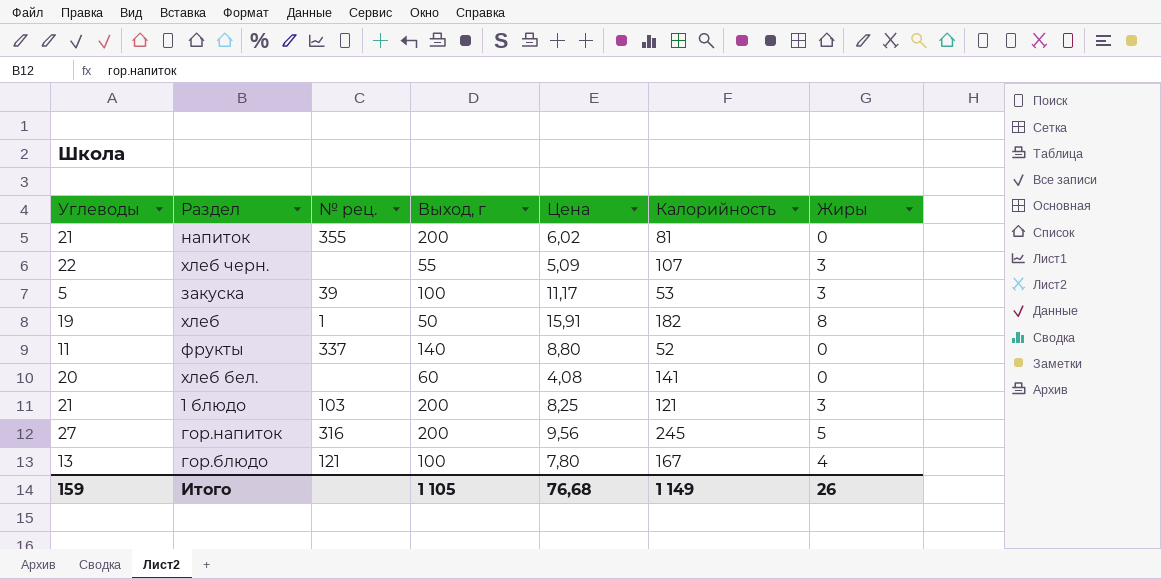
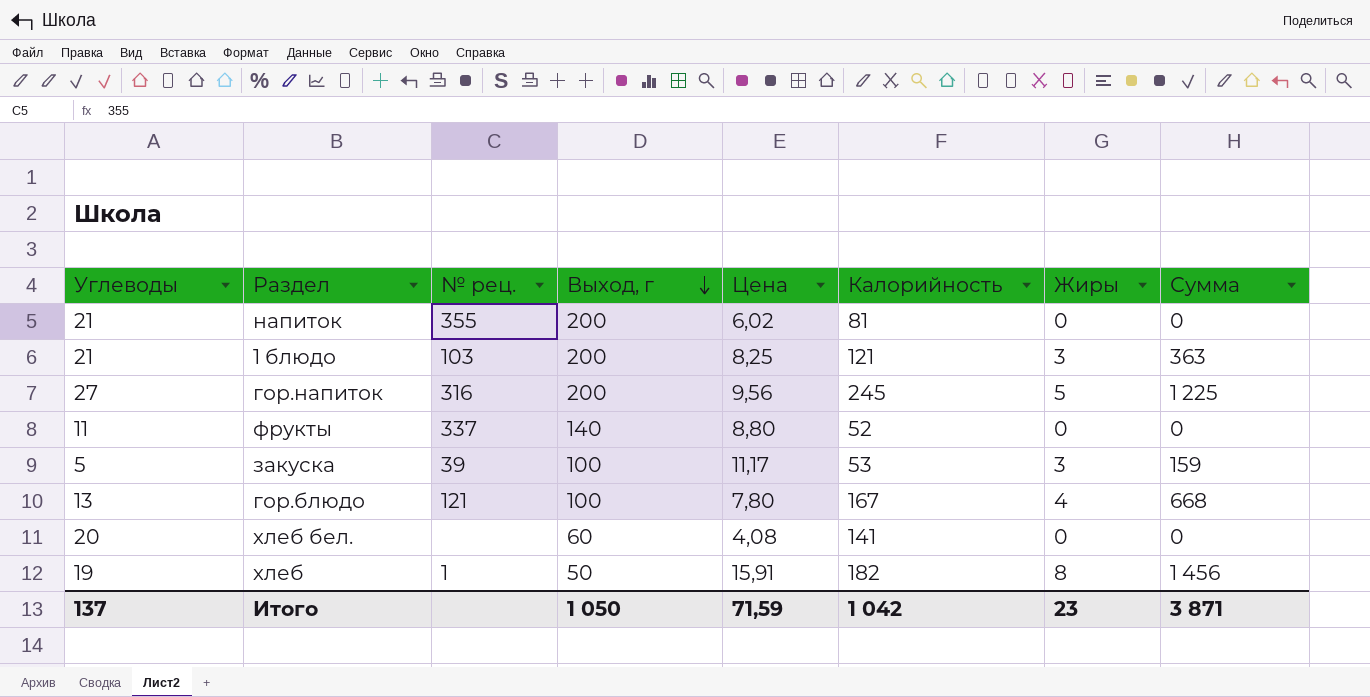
row order: none -> Выход, г descending
column Сумма | formula: none -> [Калорийность] * [Жиры]
row хлеб черн.: 22 | none | 55 | 5,09 | 107 | 3 -> none
Итого | Углеводы: 159 -> 137
Итого | Выход, г: 1 105 -> 1 050
Итого | Цена: 76,68 -> 71,59
Итого | Калорийность: 1 149 -> 1 042
Итого | Жиры: 26 -> 23

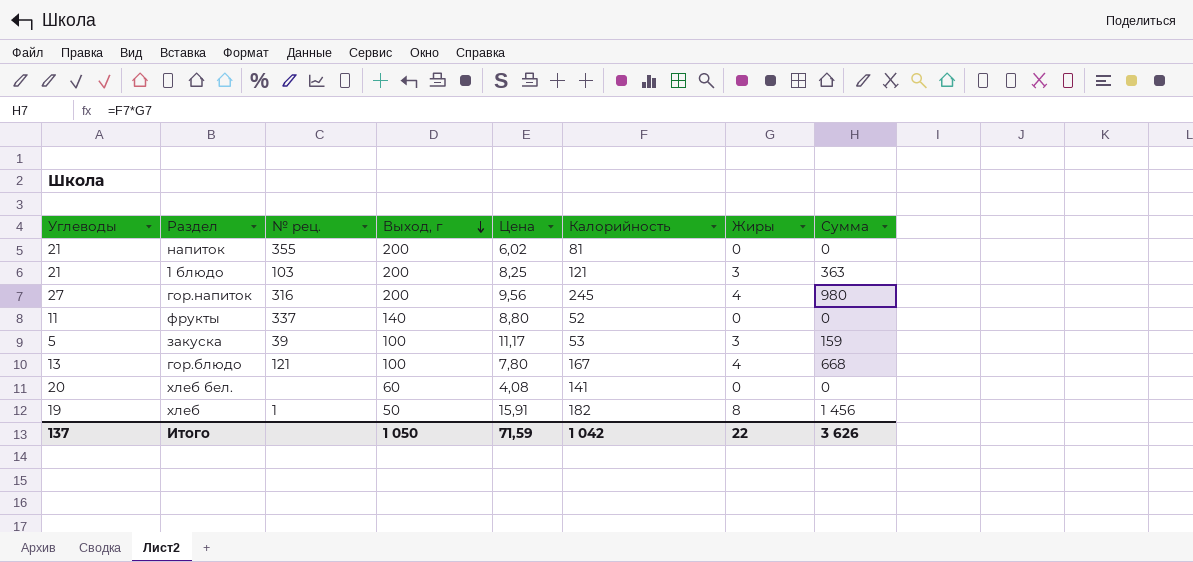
гор.напиток | Жиры: 5 -> 4
гор.напиток | Сумма: 1 225 -> 980
Итого | Жиры: 23 -> 22
Итого | Сумма: 3 871 -> 3 626

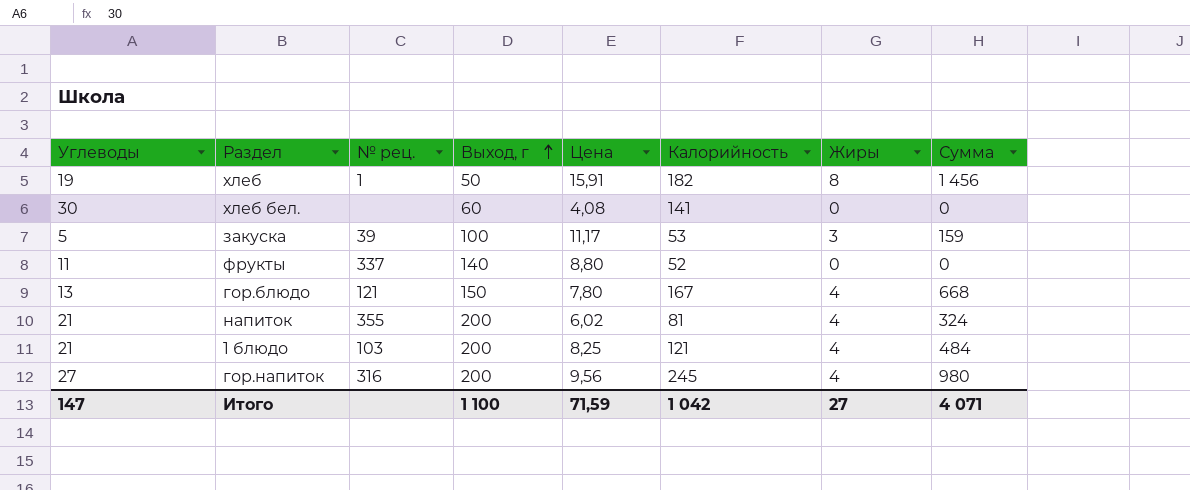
row order: Выход, г descending -> Выход, г ascending
хлеб бел. | Углеводы: 20 -> 30
гор.блюдо | Выход, г: 100 -> 150
напиток | Жиры: 0 -> 4
напиток | Сумма: 0 -> 324
1 блюдо | Жиры: 3 -> 4
1 блюдо | Сумма: 363 -> 484
Итого | Углеводы: 137 -> 147
Итого | Выход, г: 1 050 -> 1 100
Итого | Жиры: 22 -> 27
Итого | Сумма: 3 626 -> 4 071

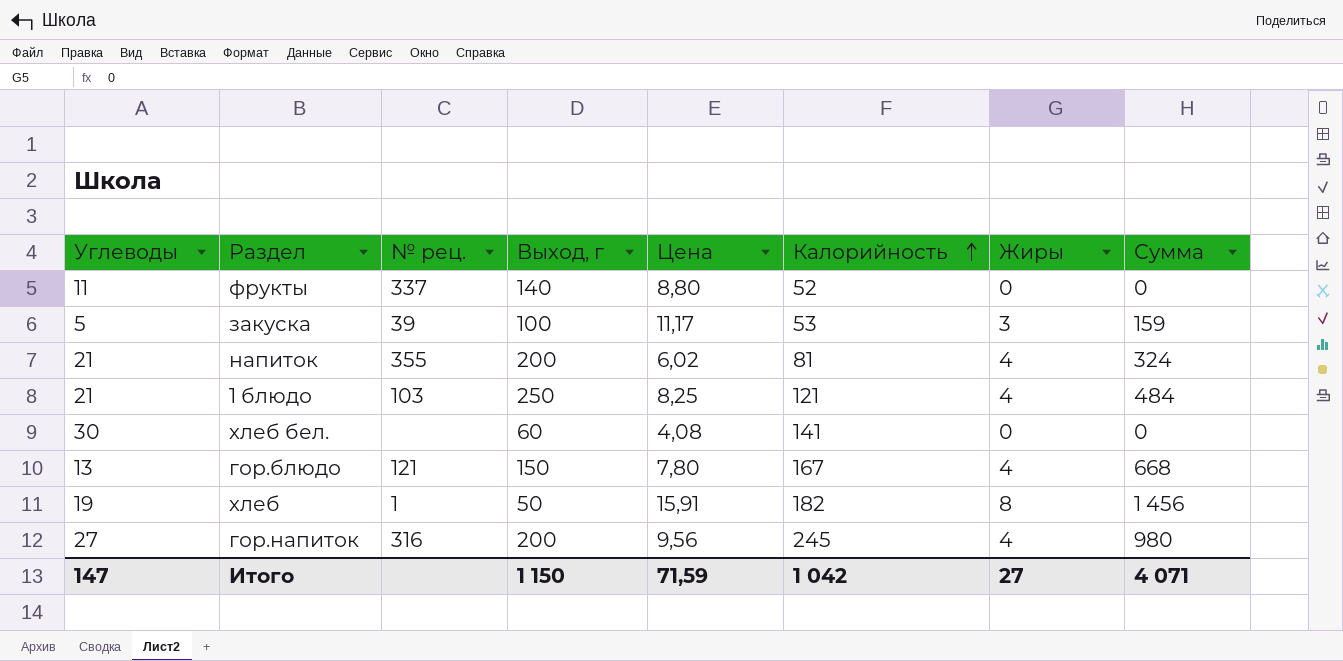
row order: Выход, г ascending -> Калорийность ascending
1 блюдо | Выход, г: 200 -> 250
Итого | Выход, г: 1 100 -> 1 150

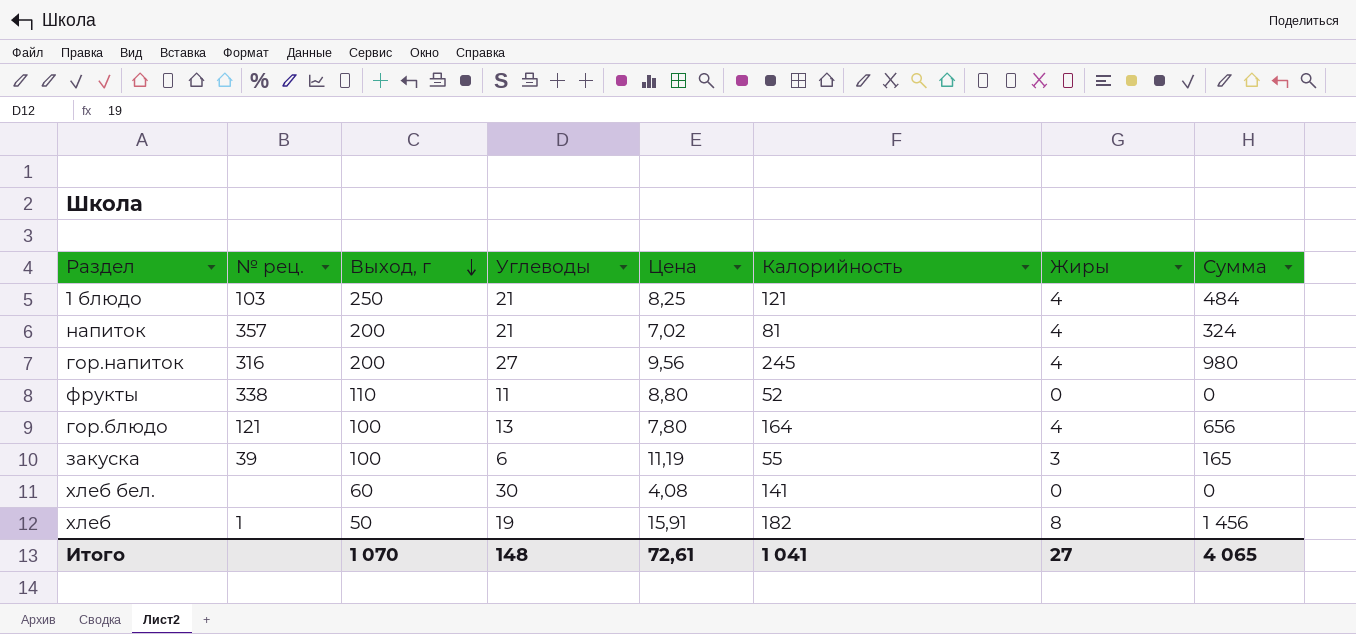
row order: Калорийность ascending -> Выход, г descending
column Углеводы | position: 1 -> 4
напиток | № рец.: 355 -> 357
напиток | Цена: 6,02 -> 7,02
фрукты | № рец.: 337 -> 338
фрукты | Выход, г: 140 -> 110
гор.блюдо | Выход, г: 150 -> 100
гор.блюдо | Калорийность: 167 -> 164
гор.блюдо | Сумма: 668 -> 656
закуска | Углеводы: 5 -> 6
закуска | Цена: 11,17 -> 11,19
закуска | Калорийность: 53 -> 55
закуска | Сумма: 159 -> 165
Итого | Выход, г: 1 150 -> 1 070
Итого | Углеводы: 147 -> 148
Итого | Цена: 71,59 -> 72,61
Итого | Калорийность: 1 042 -> 1 041
Итого | Сумма: 4 071 -> 4 065

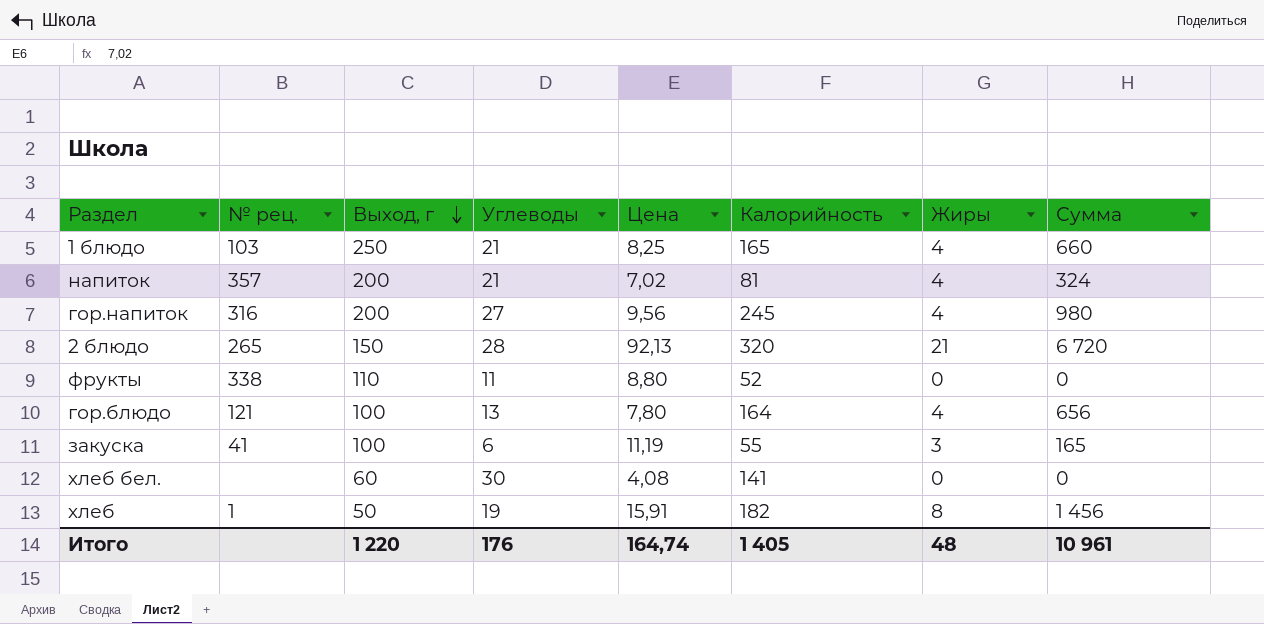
1 блюдо | Калорийность: 121 -> 165
1 блюдо | Сумма: 484 -> 660
row 2 блюдо: none -> 265 | 150 | 28 | 92,13 | 320 | 21 | 6 720
закуска | № рец.: 39 -> 41
Итого | Выход, г: 1 070 -> 1 220
Итого | Углеводы: 148 -> 176
Итого | Цена: 72,61 -> 164,74
Итого | Калорийность: 1 041 -> 1 405
Итого | Жиры: 27 -> 48
Итого | Сумма: 4 065 -> 10 961

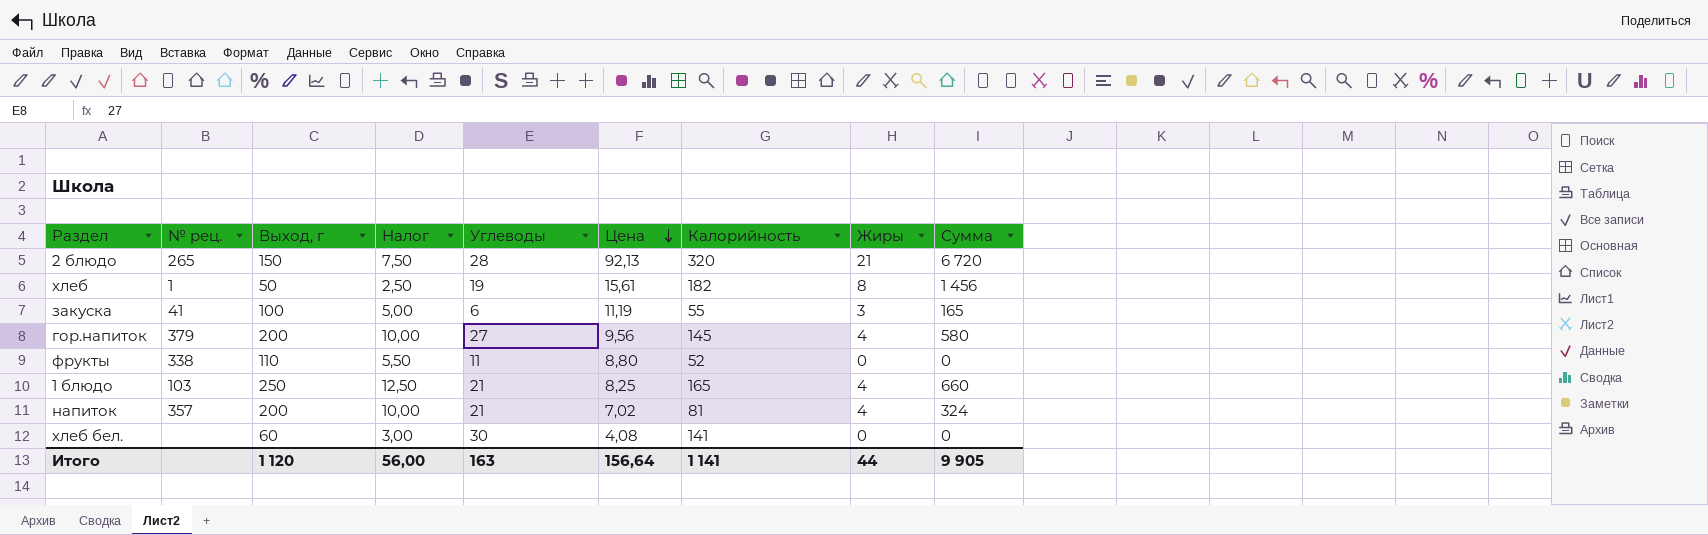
row order: Выход, г descending -> Цена descending
column Налог | formula: none -> [Выход, г] * 0,05
row гор.блюдо: 121 | 100 | 13 | 7,80 | 164 | 4 | 656 -> none
хлеб | Цена: 15,91 -> 15,61
гор.напиток | № рец.: 316 -> 379
гор.напиток | Калорийность: 245 -> 145
гор.напиток | Сумма: 980 -> 580
Итого | Выход, г: 1 220 -> 1 120
Итого | Углеводы: 176 -> 163
Итого | Цена: 164,74 -> 156,64
Итого | Калорийность: 1 405 -> 1 141
Итого | Жиры: 48 -> 44
Итого | Сумма: 10 961 -> 9 905

